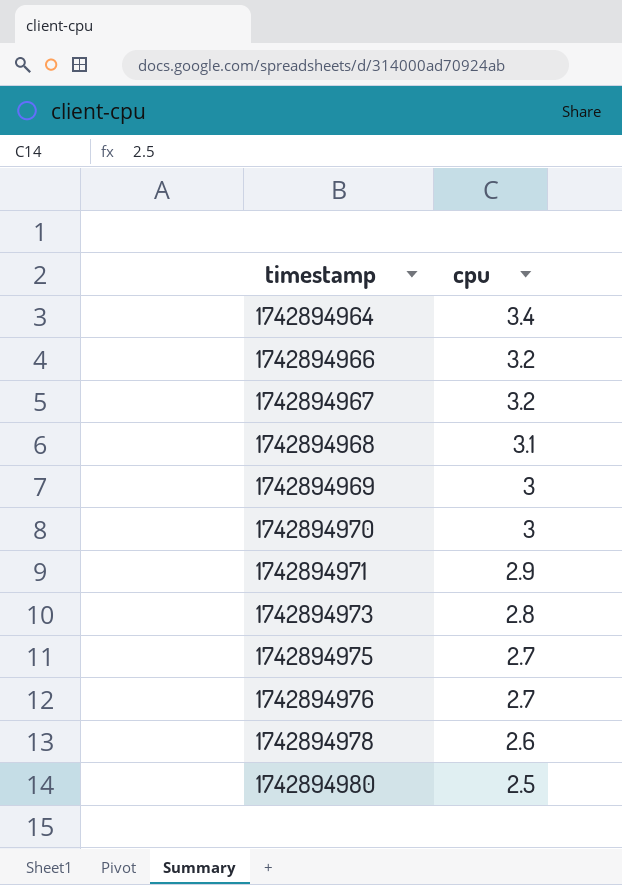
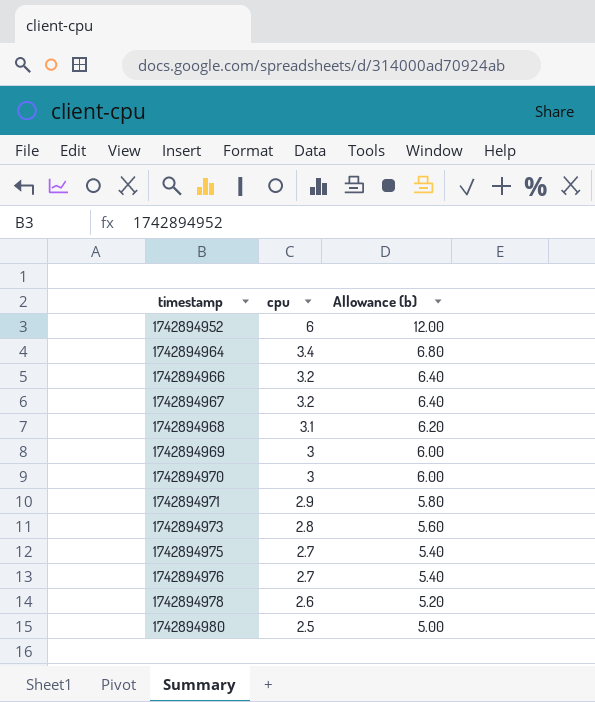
column Allowance (b) | formula: none -> [cpu] * 2
row 1742894952: none -> 6 | 12.00

